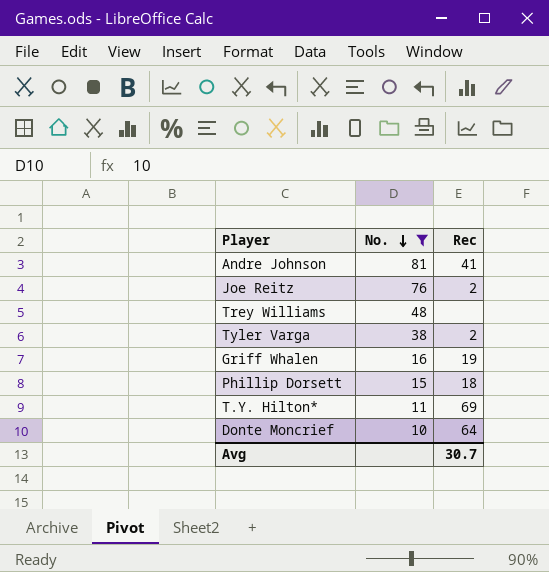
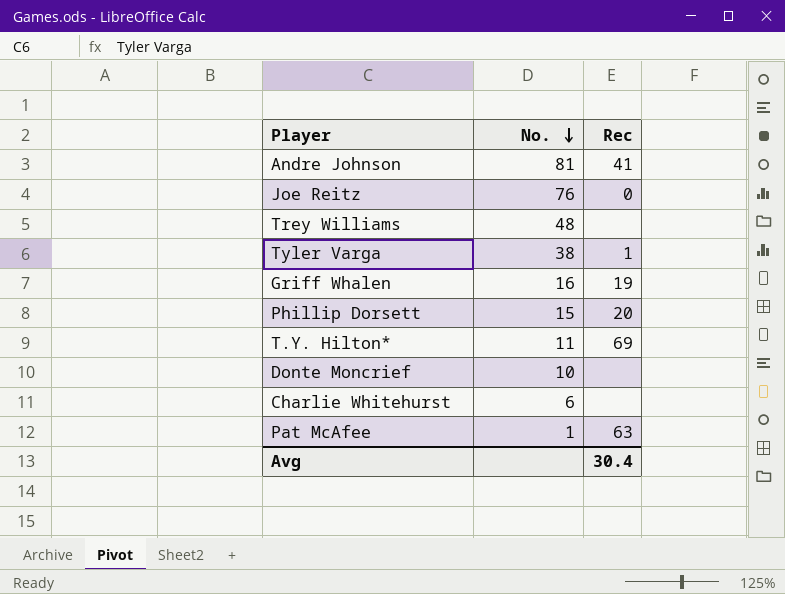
filter: No. >= 10 -> none
Joe Reitz | Rec: 2 -> 0
Tyler Varga | Rec: 2 -> 1
Phillip Dorsett | Rec: 18 -> 20
Donte Moncrief | Rec: 64 -> none
Avg | Rec: 30.7 -> 30.4

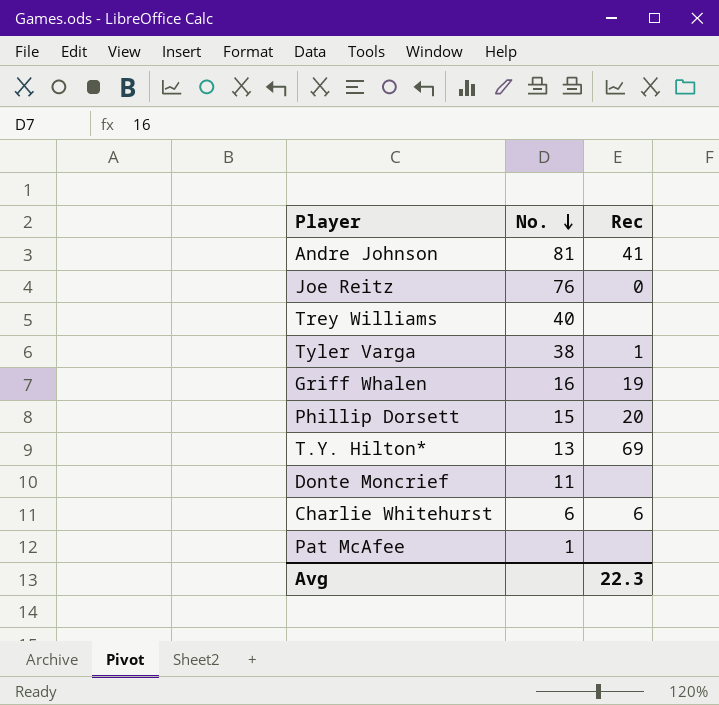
Trey Williams | No.: 48 -> 40
T.Y. Hilton* | No.: 11 -> 13
Donte Moncrief | No.: 10 -> 11
Charlie Whitehurst | Rec: none -> 6
Pat McAfee | Rec: 63 -> none
Avg | Rec: 30.4 -> 22.3

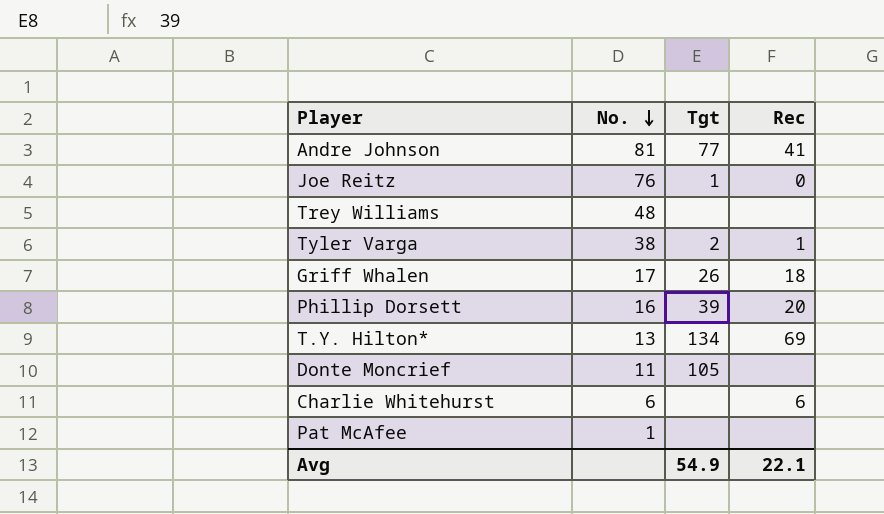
column Tgt | position: none -> 3
Trey Williams | No.: 40 -> 48
Griff Whalen | No.: 16 -> 17
Griff Whalen | Rec: 19 -> 18
Phillip Dorsett | No.: 15 -> 16
Avg | Rec: 22.3 -> 22.1

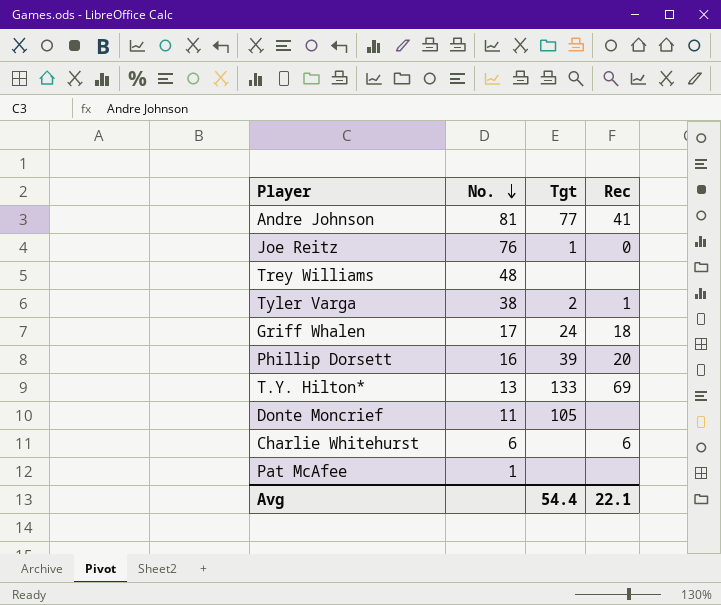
Griff Whalen | Tgt: 26 -> 24
T.Y. Hilton* | Tgt: 134 -> 133
Avg | Tgt: 54.9 -> 54.4

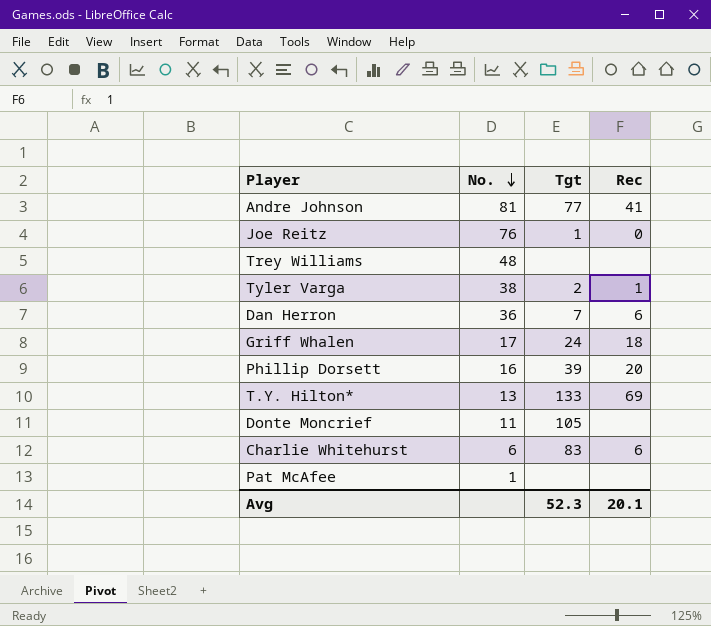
row Dan Herron: none -> 36 | 7 | 6
Charlie Whitehurst | Tgt: none -> 83
Avg | Tgt: 54.4 -> 52.3
Avg | Rec: 22.1 -> 20.1

